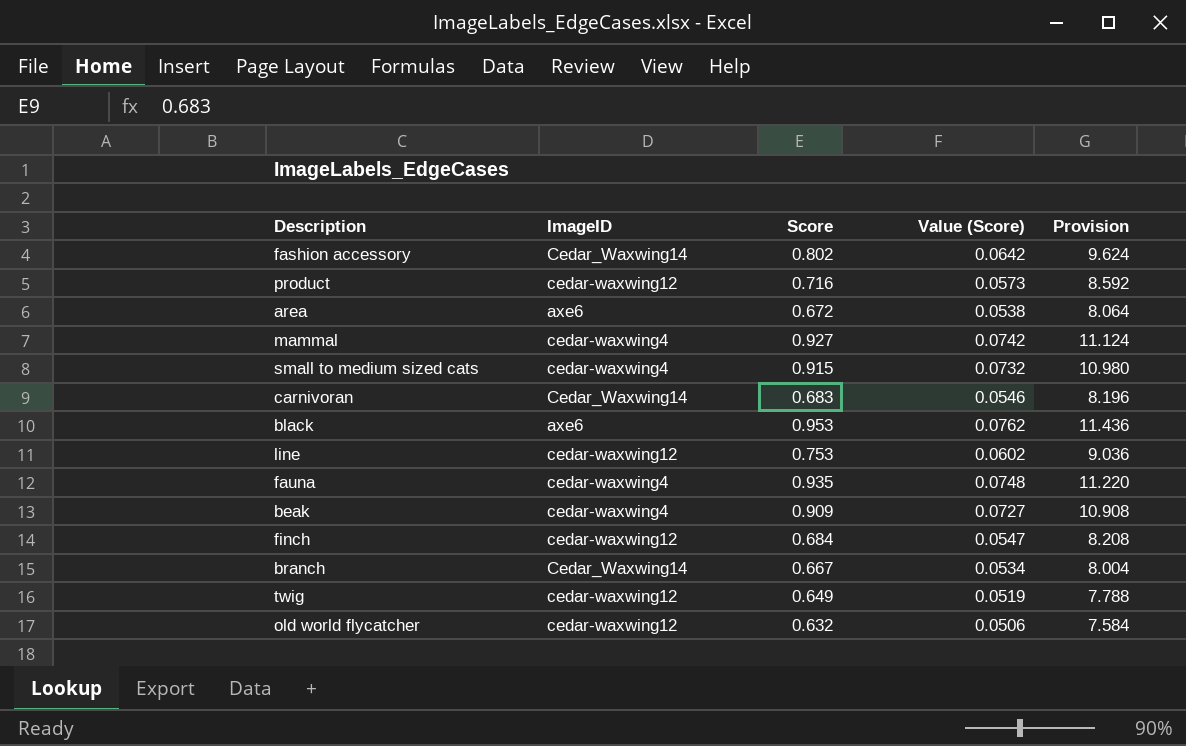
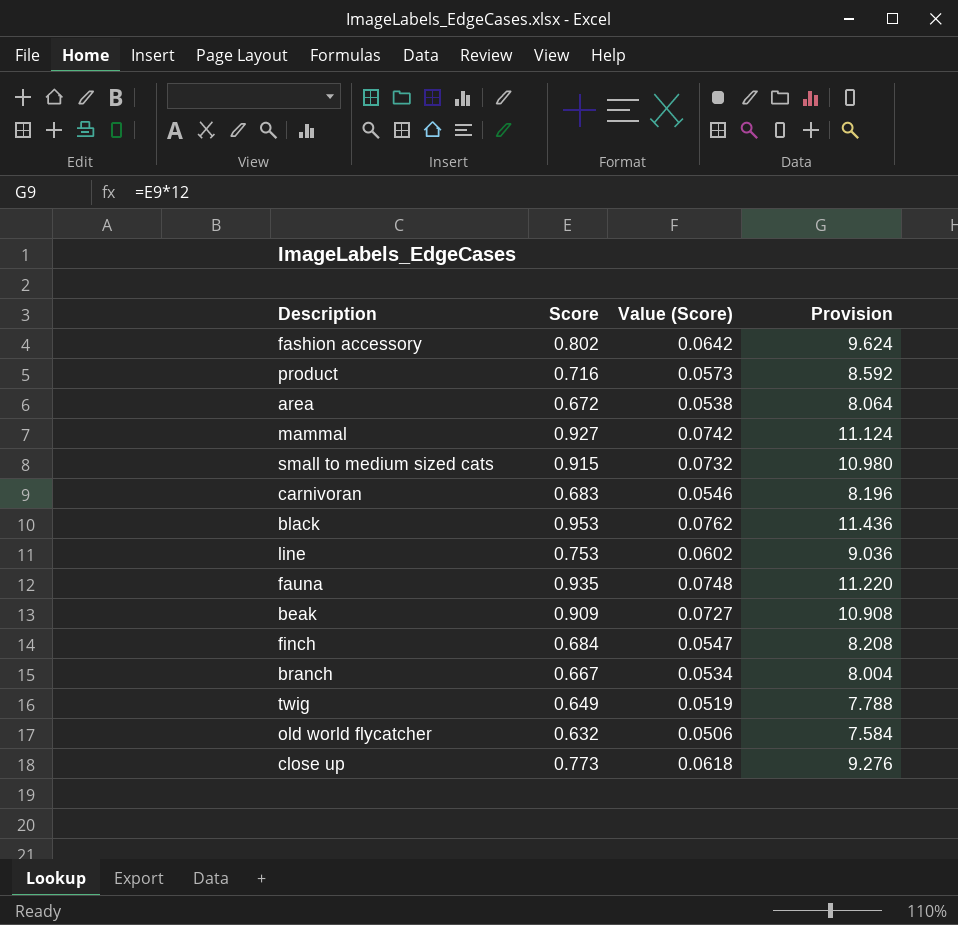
column ImageID | position: 2 -> none
row close up: none -> 0.773 | 0.0618 | 9.276

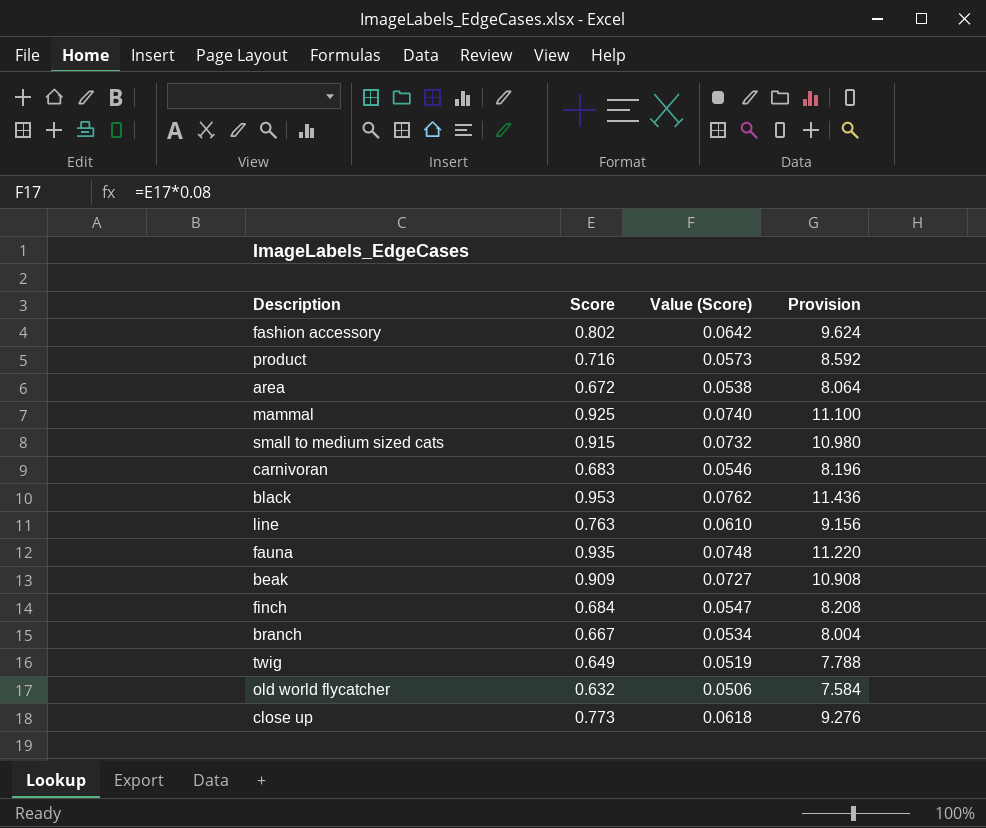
mammal | Score: 0.927 -> 0.925
mammal | Value (Score): 0.0742 -> 0.0740
mammal | Provision: 11.124 -> 11.100
line | Score: 0.753 -> 0.763
line | Value (Score): 0.0602 -> 0.0610
line | Provision: 9.036 -> 9.156

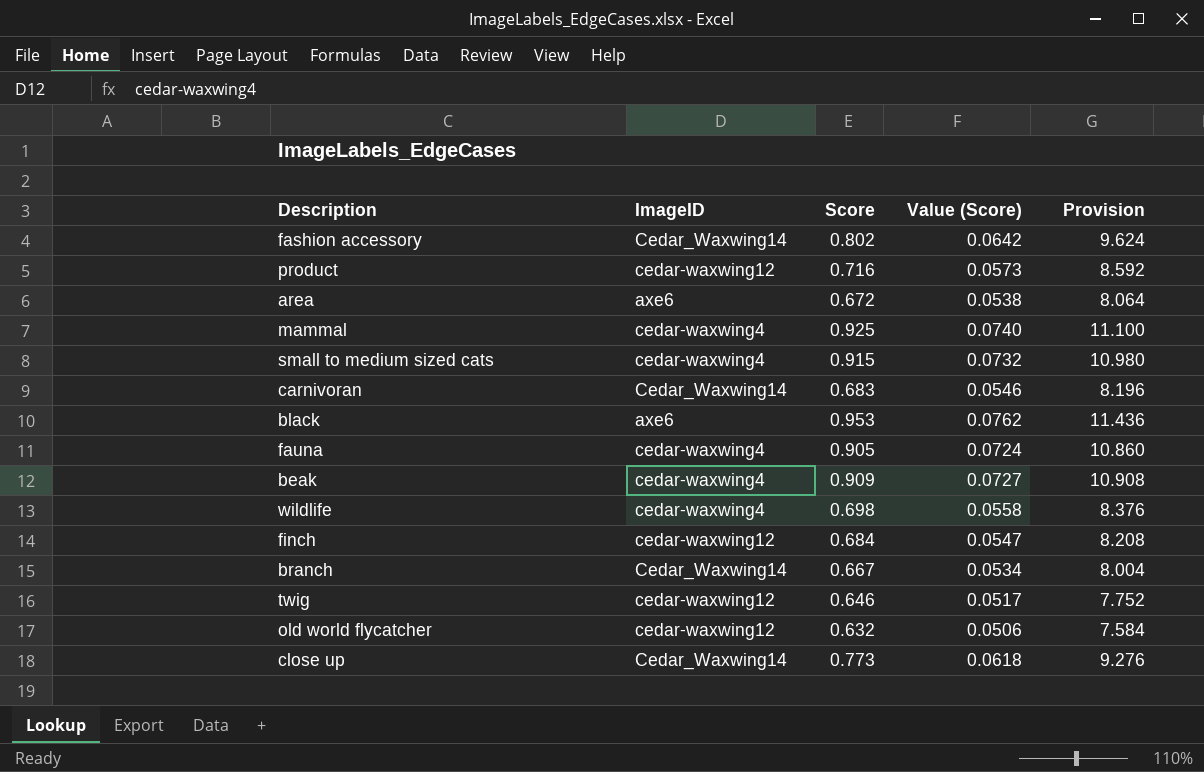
column ImageID | position: none -> 2
row line: 0.763 | 0.0610 | 9.156 -> none
fauna | Score: 0.935 -> 0.905
fauna | Value (Score): 0.0748 -> 0.0724
fauna | Provision: 11.220 -> 10.860
row wildlife: none -> cedar-waxwing4 | 0.698 | 0.0558 | 8.376
twig | Score: 0.649 -> 0.646
twig | Value (Score): 0.0519 -> 0.0517
twig | Provision: 7.788 -> 7.752

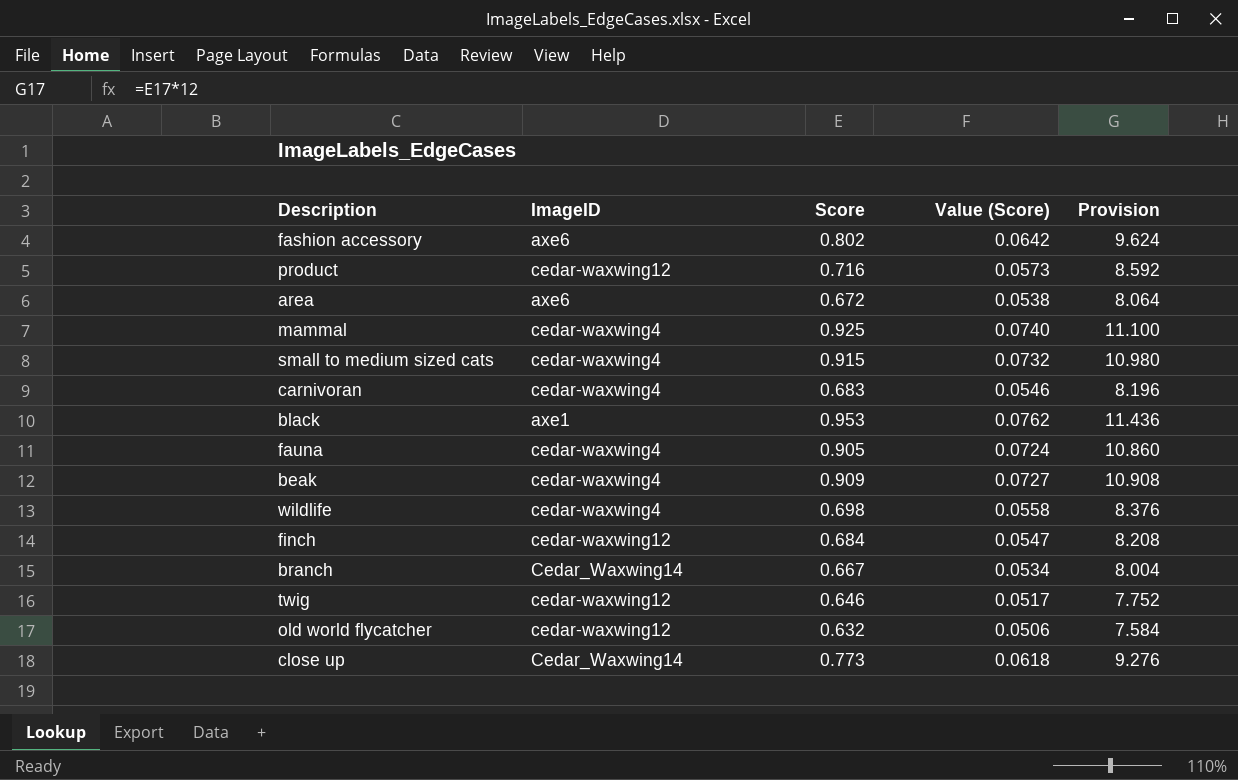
fashion accessory | ImageID: Cedar_Waxwing14 -> axe6
carnivoran | ImageID: Cedar_Waxwing14 -> cedar-waxwing4
black | ImageID: axe6 -> axe1

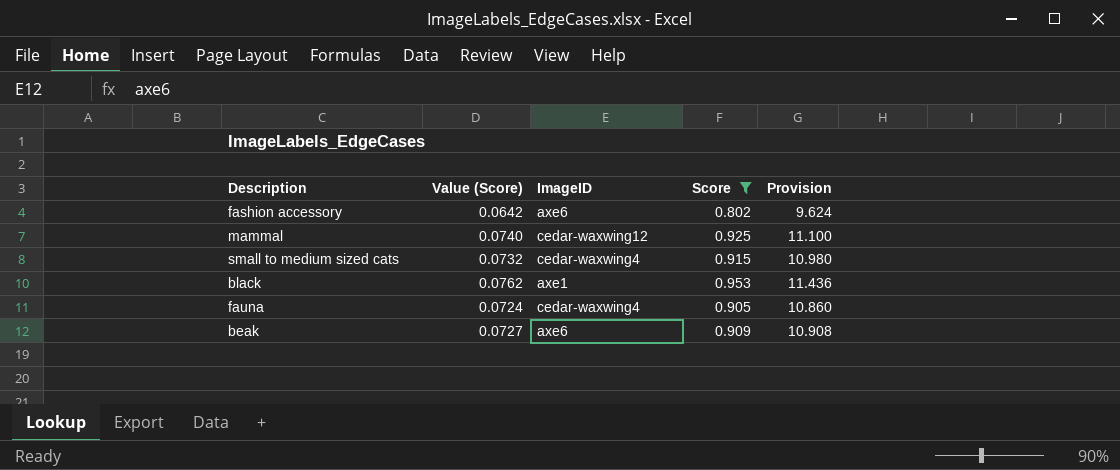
filter: none -> Score >= 0.802
column Value (Score) | position: 4 -> 2
mammal | ImageID: cedar-waxwing4 -> cedar-waxwing12
beak | ImageID: cedar-waxwing4 -> axe6

